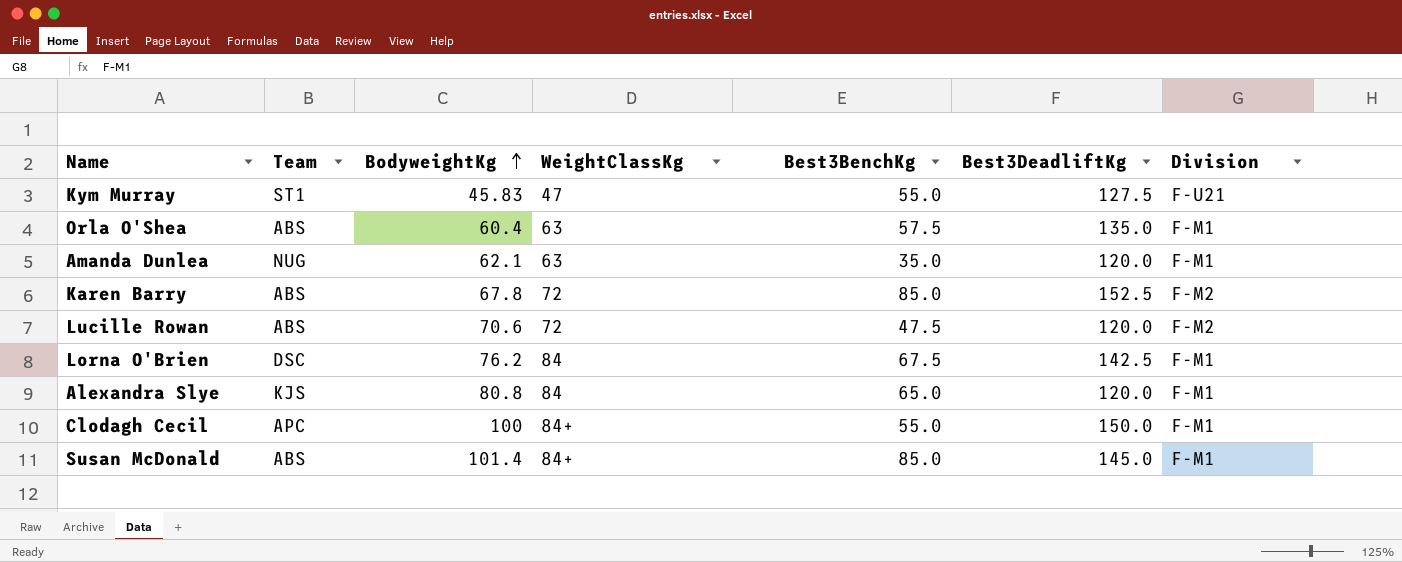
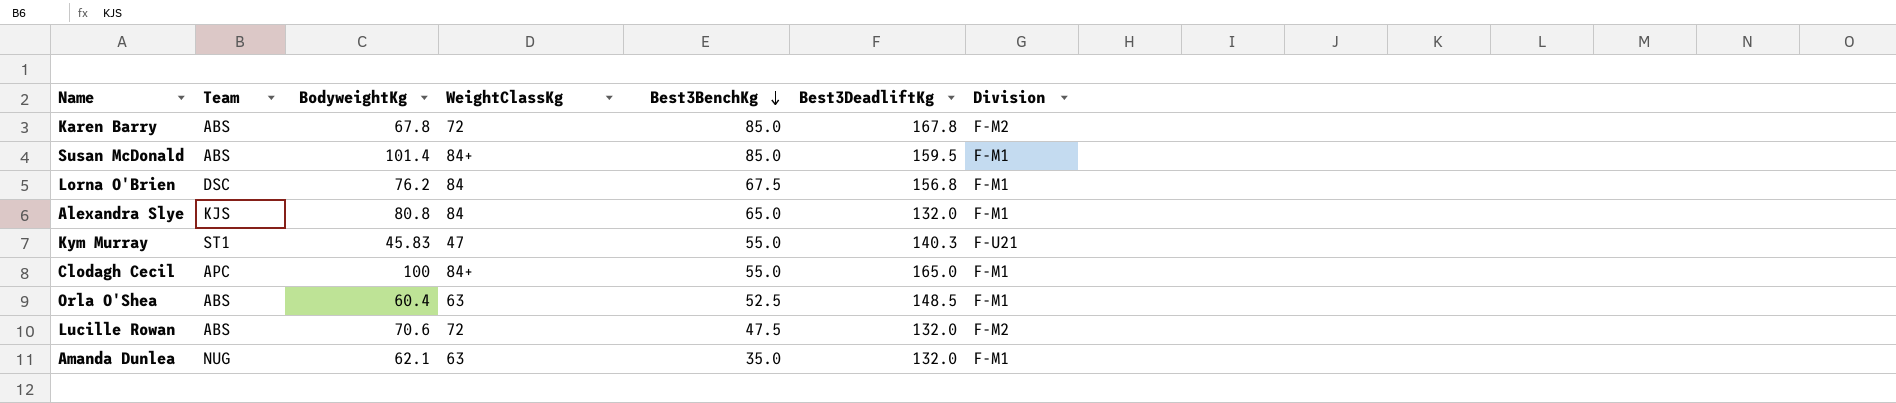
row order: BodyweightKg ascending -> Best3BenchKg descending
Karen Barry | Best3DeadliftKg: 152.5 -> 167.8
Susan McDonald | Best3DeadliftKg: 145.0 -> 159.5
Lorna O'Brien | Best3DeadliftKg: 142.5 -> 156.8
Alexandra Slye | Best3DeadliftKg: 120.0 -> 132.0
Kym Murray | Best3DeadliftKg: 127.5 -> 140.3
Clodagh Cecil | Best3DeadliftKg: 150.0 -> 165.0
Orla O'Shea | Best3BenchKg: 57.5 -> 52.5
Orla O'Shea | Best3DeadliftKg: 135.0 -> 148.5
Lucille Rowan | Best3DeadliftKg: 120.0 -> 132.0
Amanda Dunlea | Best3DeadliftKg: 120.0 -> 132.0

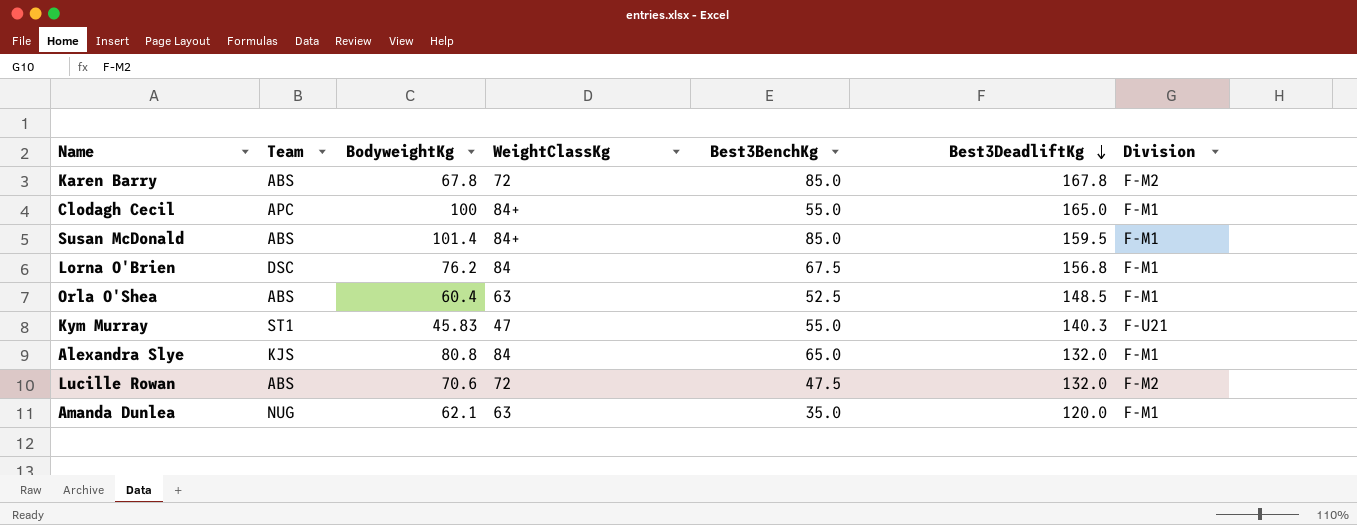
row order: Best3BenchKg descending -> Best3DeadliftKg descending
Amanda Dunlea | Best3DeadliftKg: 132.0 -> 120.0

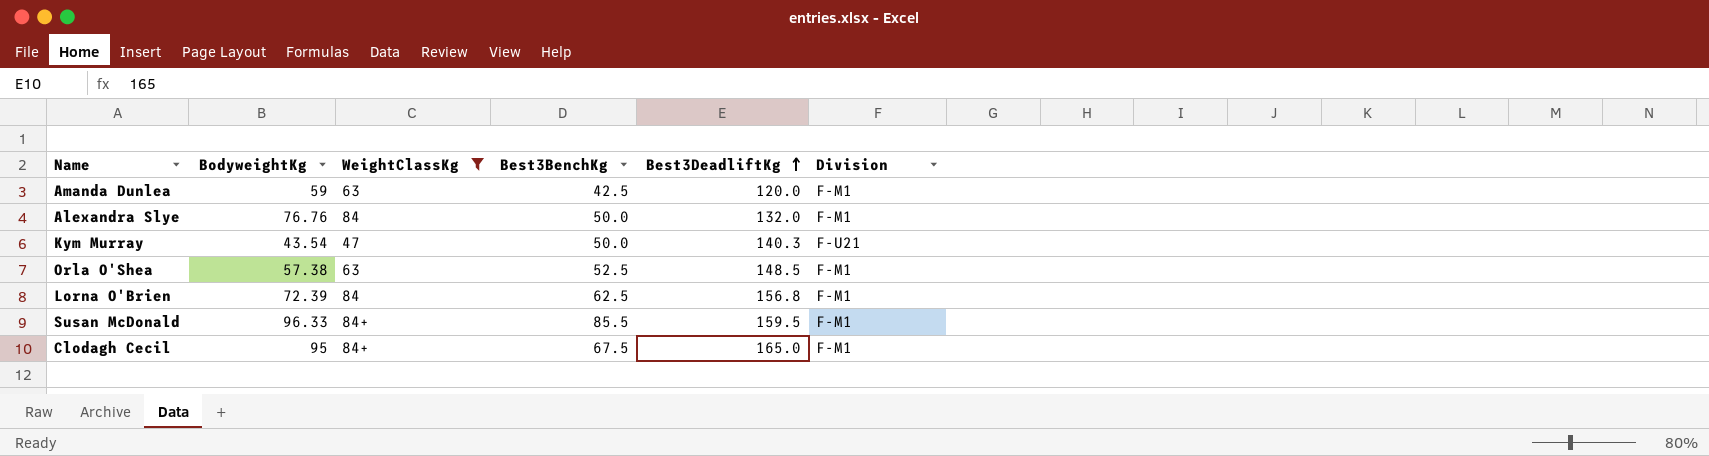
filter: none -> WeightClassKg != 72
row order: Best3DeadliftKg descending -> Best3DeadliftKg ascending
column Team | position: 2 -> none
Amanda Dunlea | BodyweightKg: 62.1 -> 59
Amanda Dunlea | Best3BenchKg: 35.0 -> 42.5
Alexandra Slye | BodyweightKg: 80.8 -> 76.76
Alexandra Slye | Best3BenchKg: 65.0 -> 50.0
Kym Murray | BodyweightKg: 45.83 -> 43.54
Kym Murray | Best3BenchKg: 55.0 -> 50.0
Orla O'Shea | BodyweightKg: 60.4 -> 57.38
Lorna O'Brien | BodyweightKg: 76.2 -> 72.39
Lorna O'Brien | Best3BenchKg: 67.5 -> 62.5
Susan McDonald | BodyweightKg: 101.4 -> 96.33
Susan McDonald | Best3BenchKg: 85.0 -> 85.5
Clodagh Cecil | BodyweightKg: 100 -> 95
Clodagh Cecil | Best3BenchKg: 55.0 -> 67.5

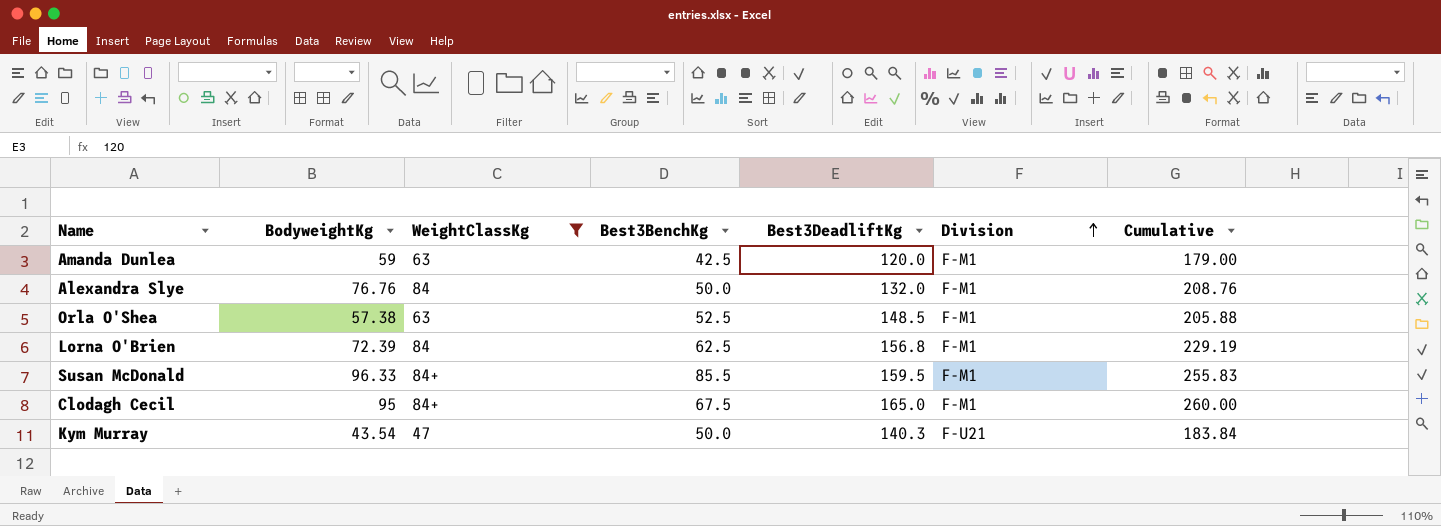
row order: Best3DeadliftKg ascending -> Division ascending
column Cumulative | formula: none -> [BodyweightKg] + [Best3DeadliftKg]

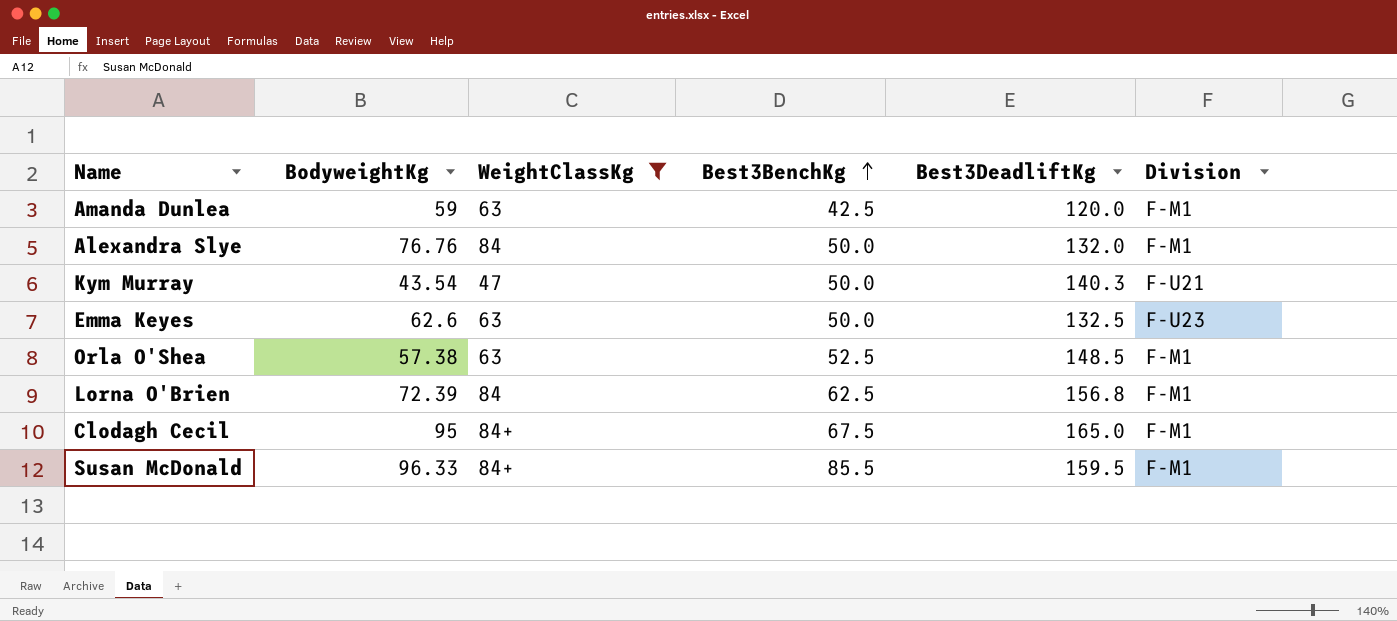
row order: Division ascending -> Best3BenchKg ascending
column Cumulative | formula: [BodyweightKg] + [Best3DeadliftKg] -> none
row Emma Keyes: none -> 62.6 | 63 | 50.0 | 132.5 | F-U23

